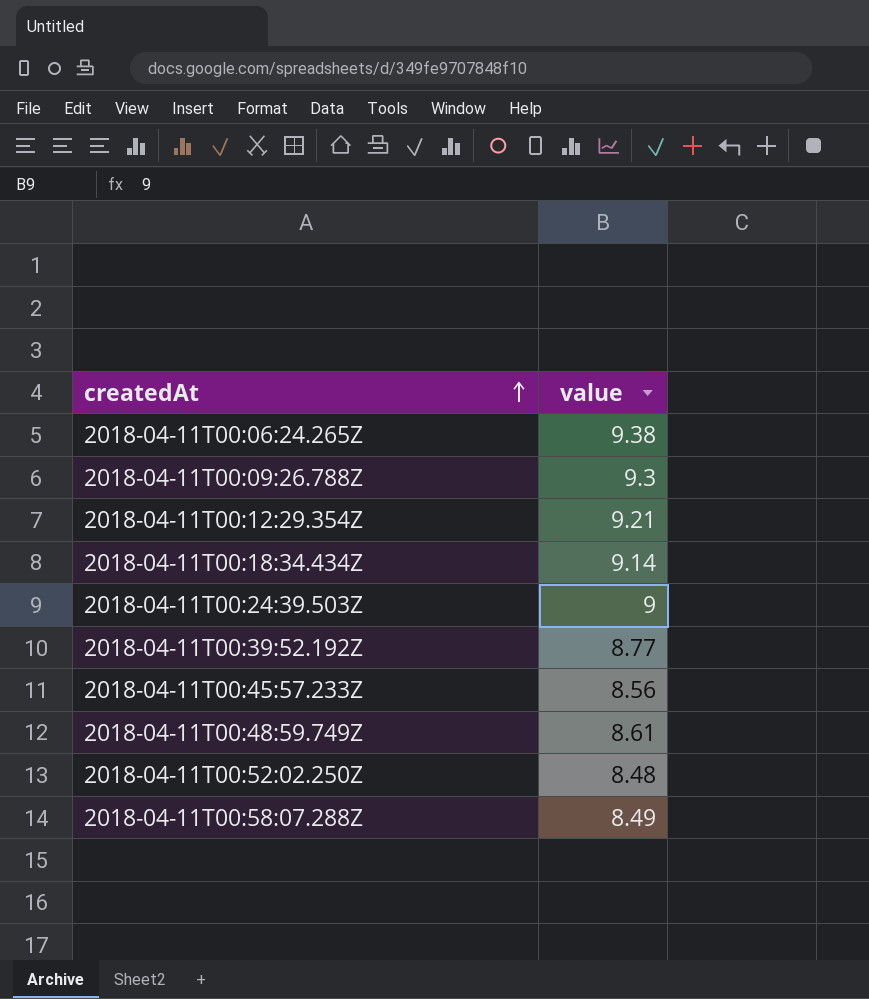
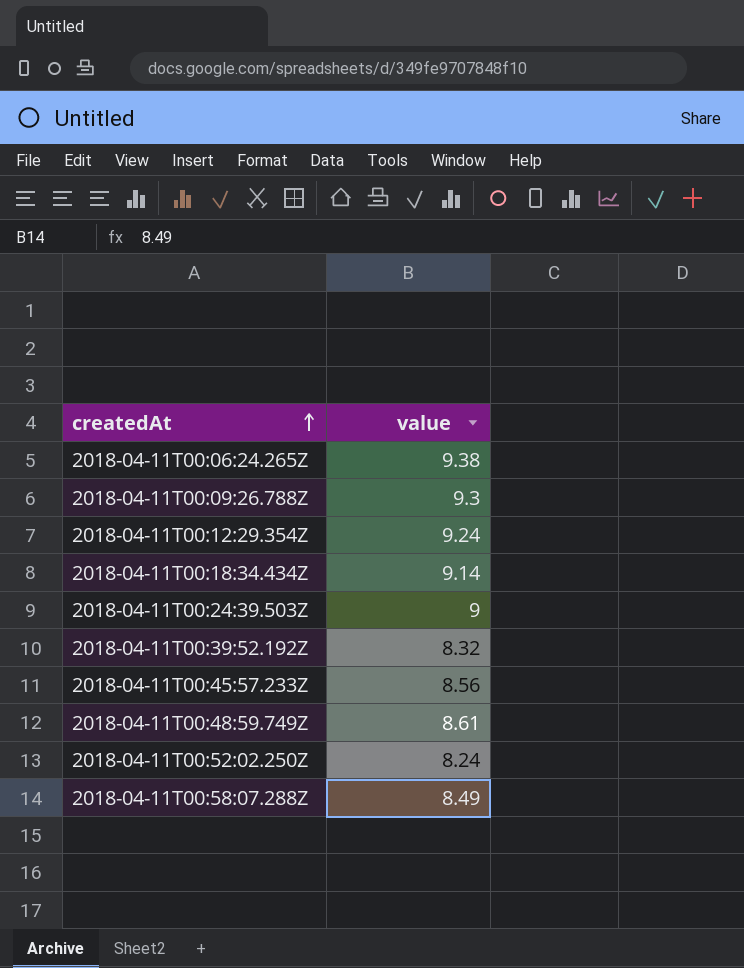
2018-04-11T00:12:29.354Z | value: 9.21 -> 9.24
2018-04-11T00:39:52.192Z | value: 8.77 -> 8.32
2018-04-11T00:52:02.250Z | value: 8.48 -> 8.24

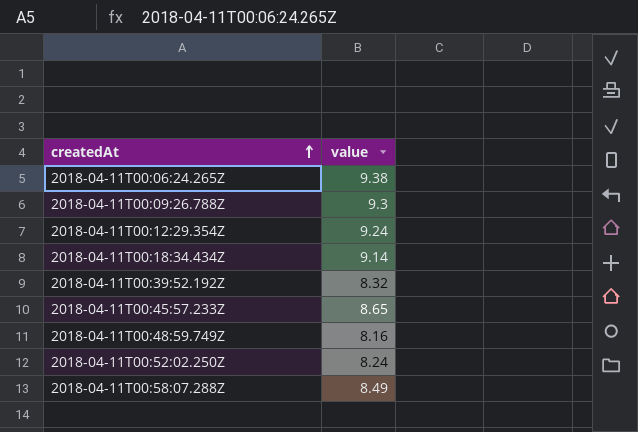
row 2018-04-11T00:24:39.503Z: 9 -> none
2018-04-11T00:45:57.233Z | value: 8.56 -> 8.65
2018-04-11T00:48:59.749Z | value: 8.61 -> 8.16

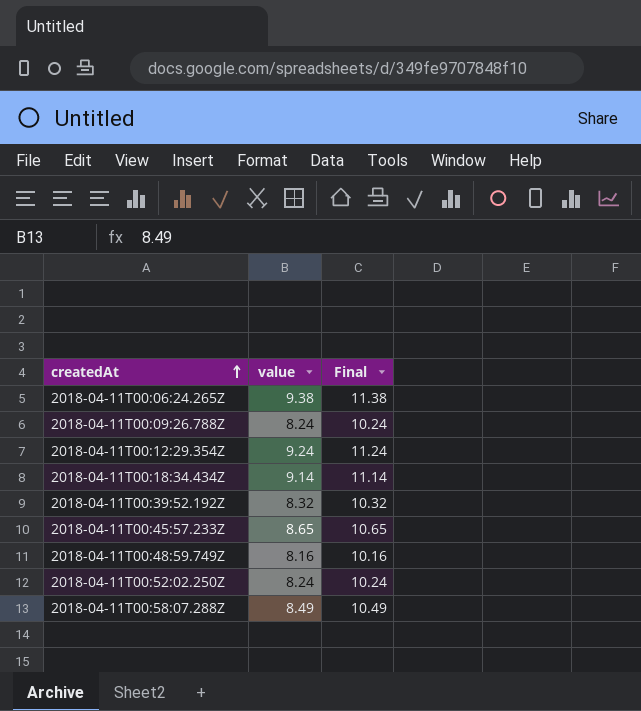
column Final | formula: none -> [value] + 2
2018-04-11T00:09:26.788Z | value: 9.3 -> 8.24

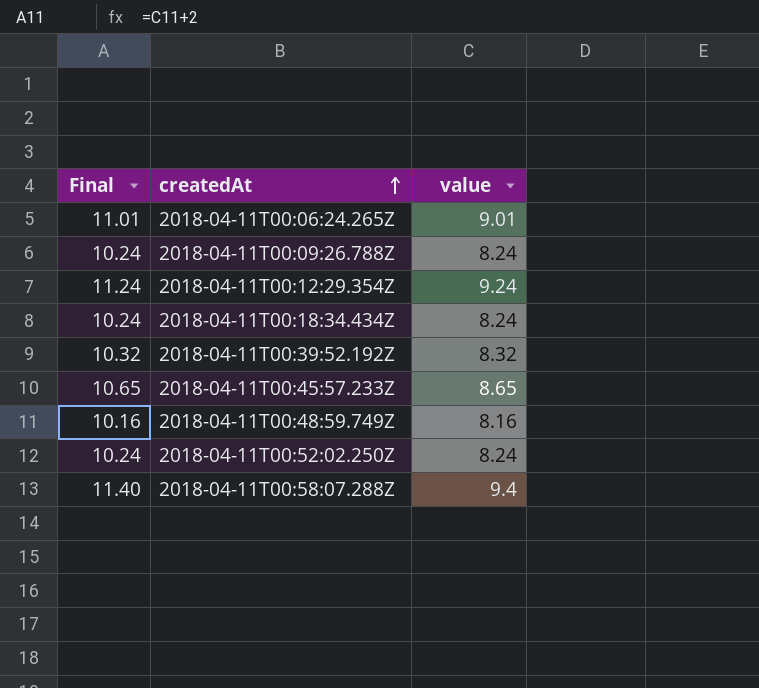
column Final | position: 3 -> 1
2018-04-11T00:06:24.265Z | Final: 11.38 -> 11.01
2018-04-11T00:06:24.265Z | value: 9.38 -> 9.01
2018-04-11T00:18:34.434Z | Final: 11.14 -> 10.24
2018-04-11T00:18:34.434Z | value: 9.14 -> 8.24
2018-04-11T00:58:07.288Z | Final: 10.49 -> 11.40
2018-04-11T00:58:07.288Z | value: 8.49 -> 9.4

